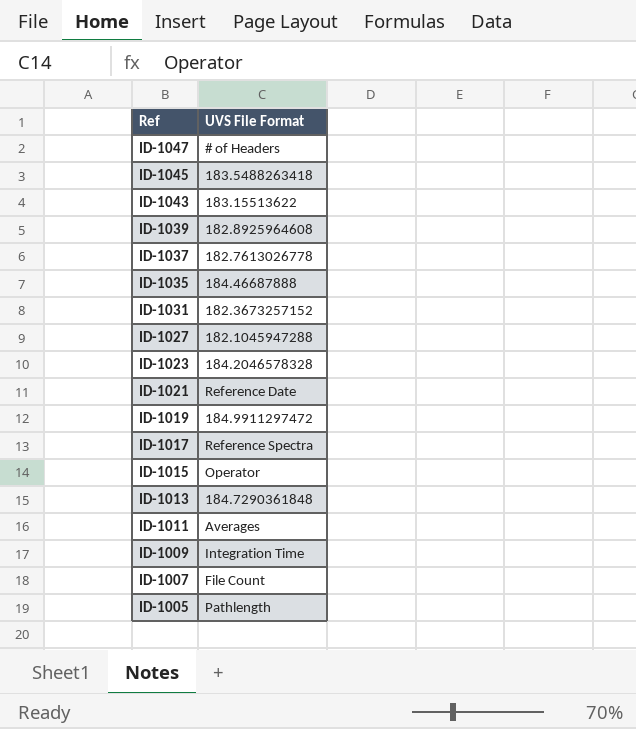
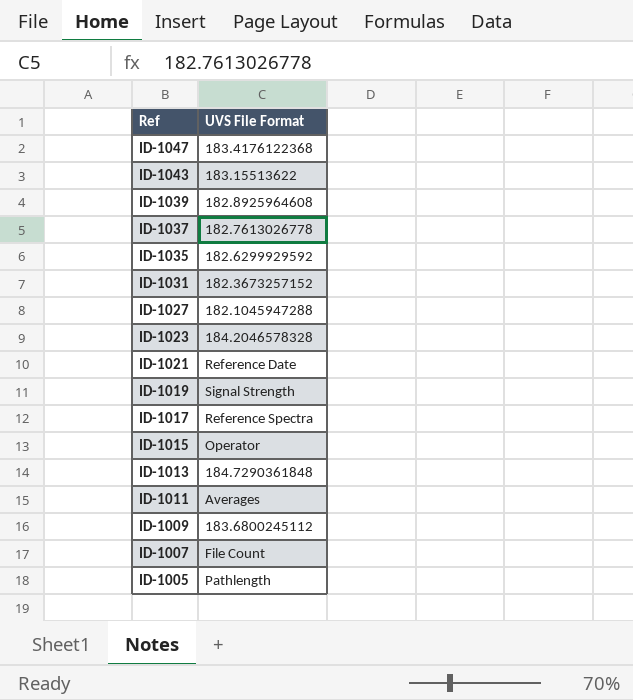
row ID-1045: 183.5488263418 -> none
ID-1047 | UVS File Format: # of Headers -> 183.4176122368
ID-1035 | UVS File Format: 184.46687888 -> 182.6299929592
ID-1019 | UVS File Format: 184.9911297472 -> Signal Strength
ID-1009 | UVS File Format: Integration Time -> 183.6800245112

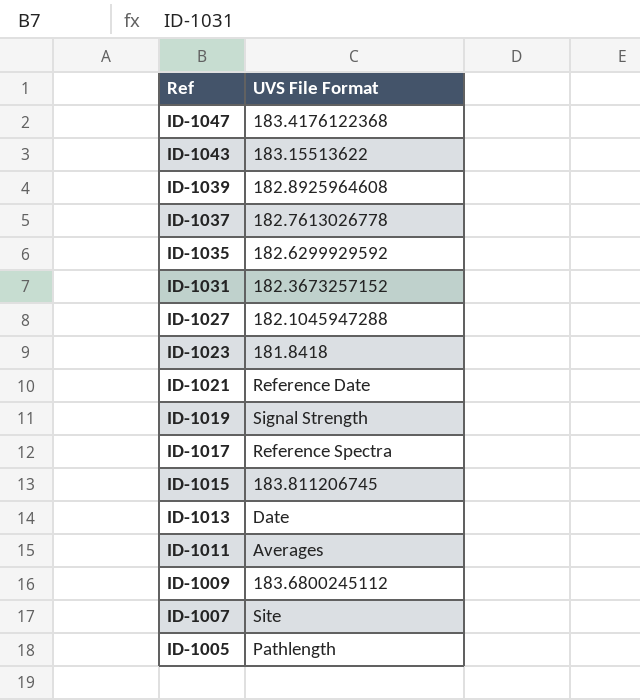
ID-1023 | UVS File Format: 184.2046578328 -> 181.8418
ID-1015 | UVS File Format: Operator -> 183.811206745
ID-1013 | UVS File Format: 184.7290361848 -> Date
ID-1007 | UVS File Format: File Count -> Site

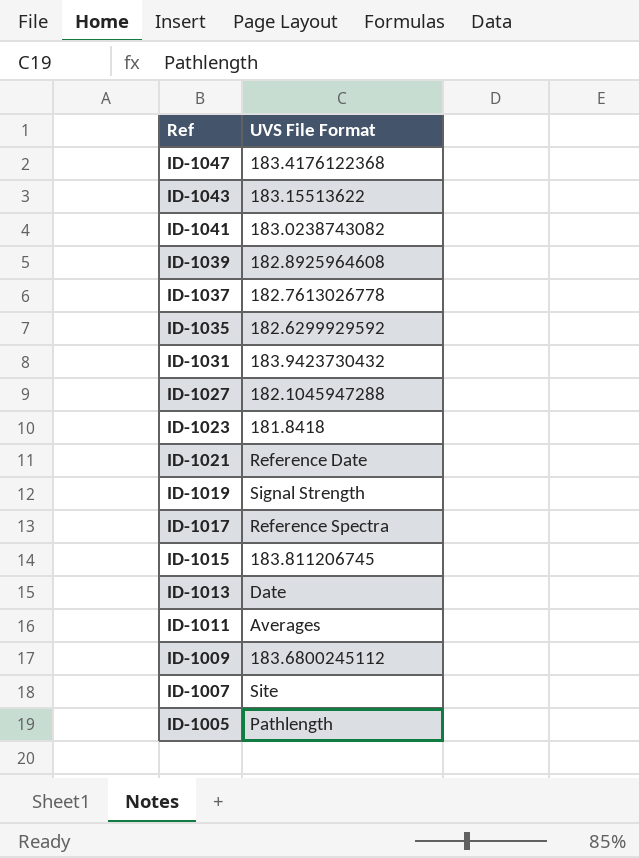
row ID-1041: none -> 183.0238743082
ID-1031 | UVS File Format: 182.3673257152 -> 183.9423730432

